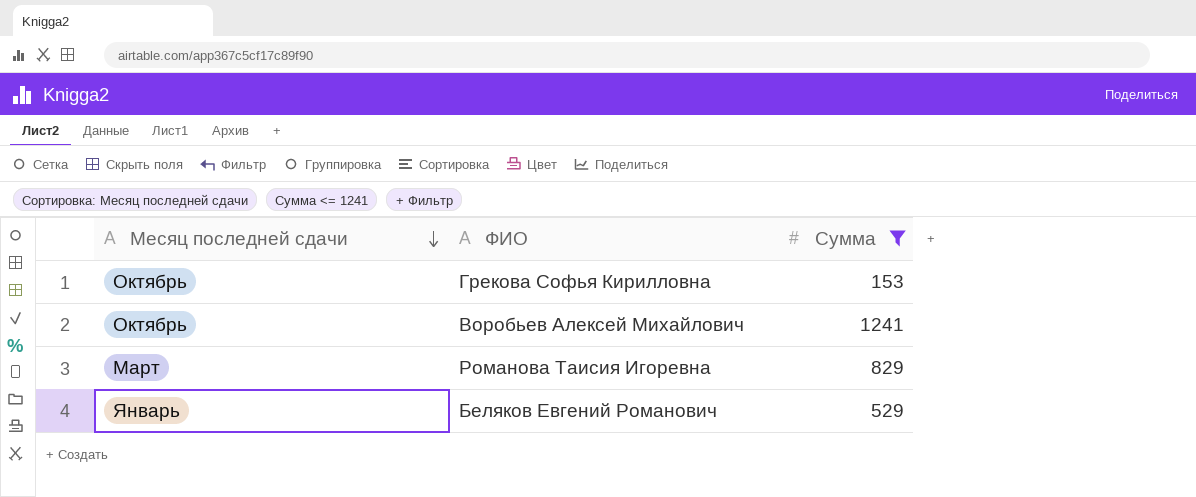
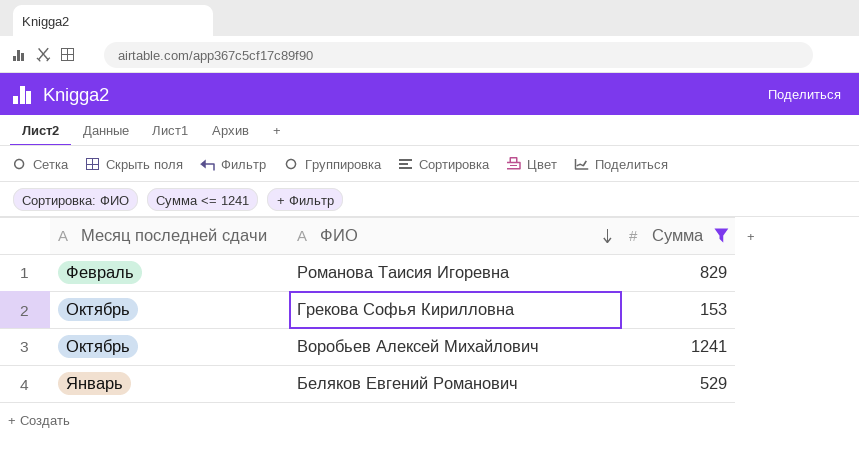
row order: Месяц последней сдачи descending -> ФИО descending
Романова Таисия Игоревна | Месяц последней сдачи: Март -> Февраль

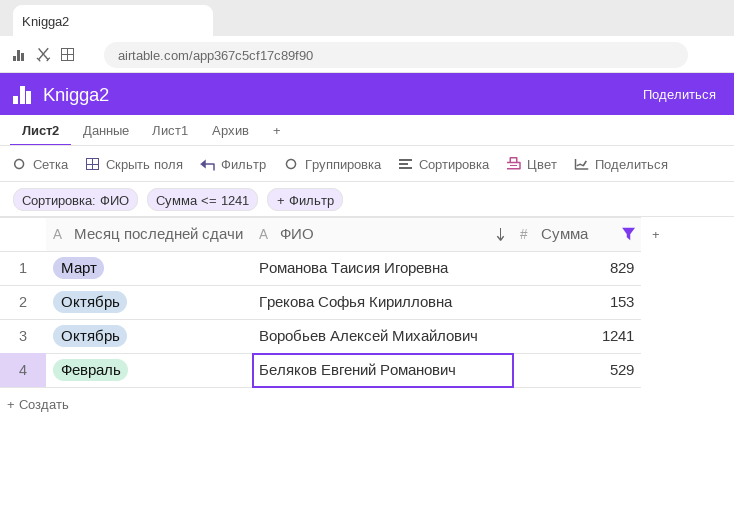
Романова Таисия Игоревна | Месяц последней сдачи: Февраль -> Март
Беляков Евгений Романович | Месяц последней сдачи: Январь -> Февраль

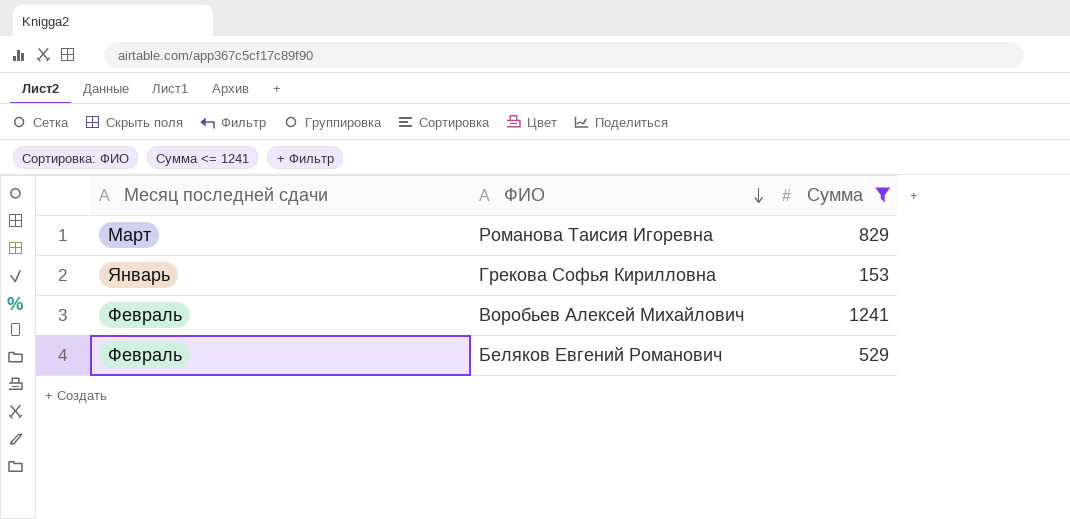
Грекова Софья Кирилловна | Месяц последней сдачи: Октябрь -> Январь
Воробьев Алексей Михайлович | Месяц последней сдачи: Октябрь -> Февраль

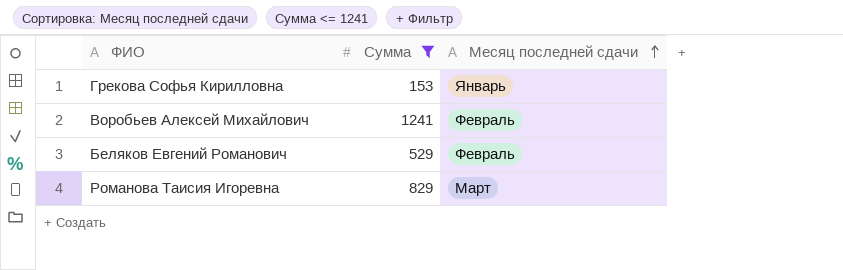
row order: ФИО descending -> Месяц последней сдачи ascending
column Месяц последней сдачи | position: 1 -> 3

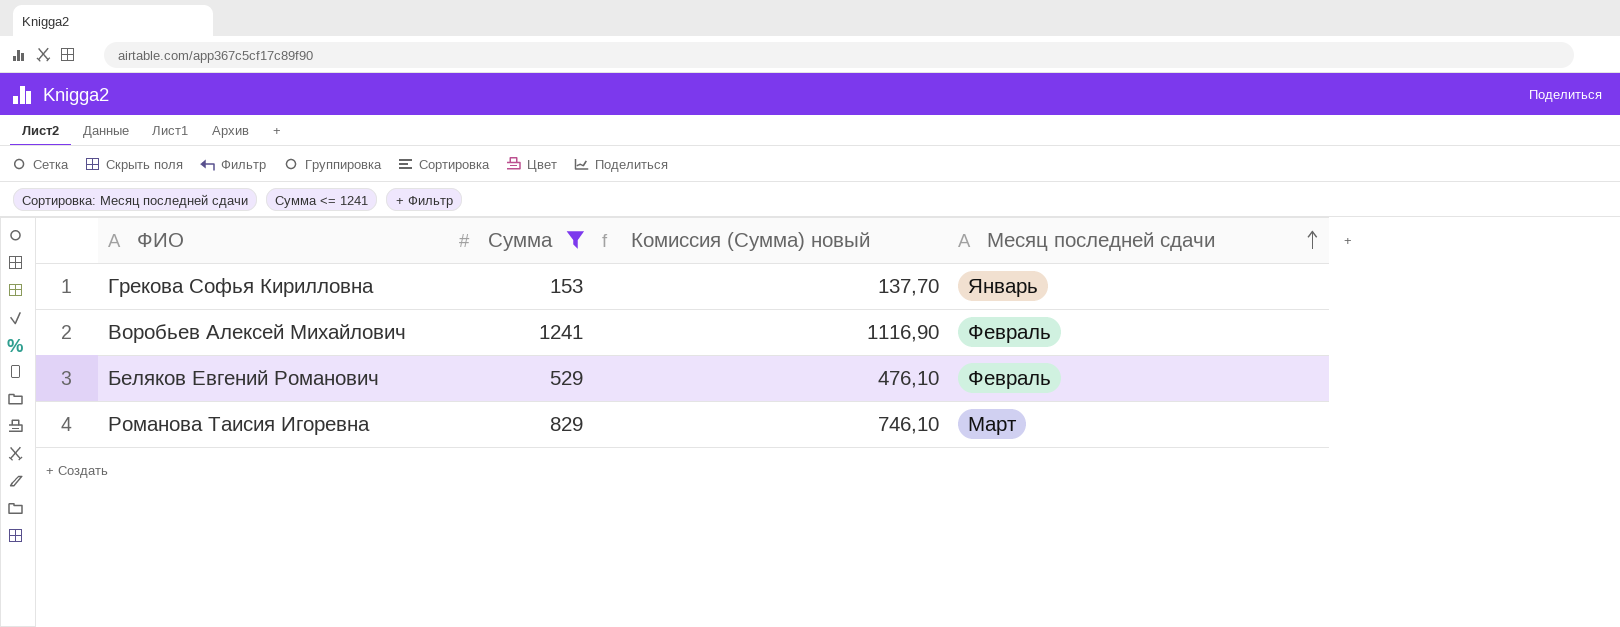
column Комиссия (Сумма) новый | formula: none -> [Сумма] * 0,9

